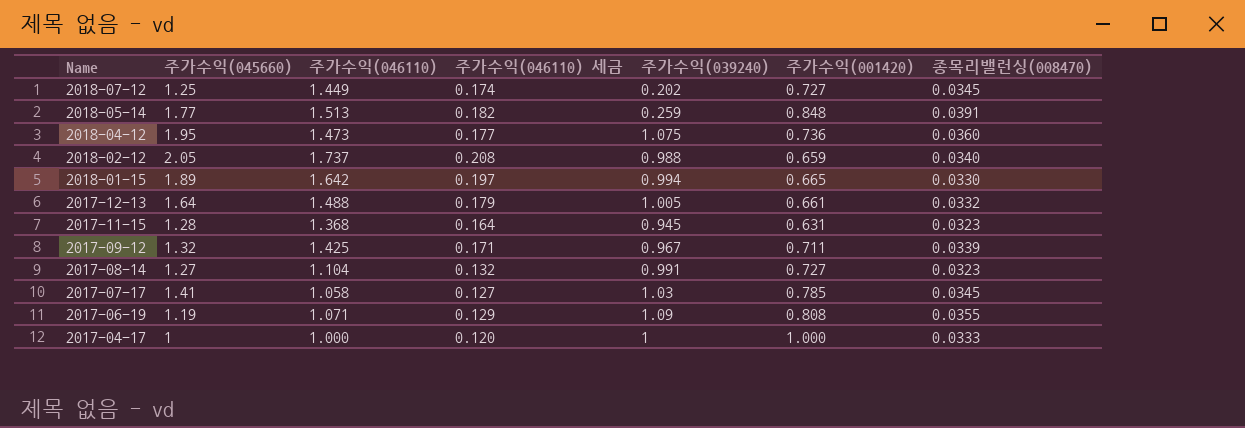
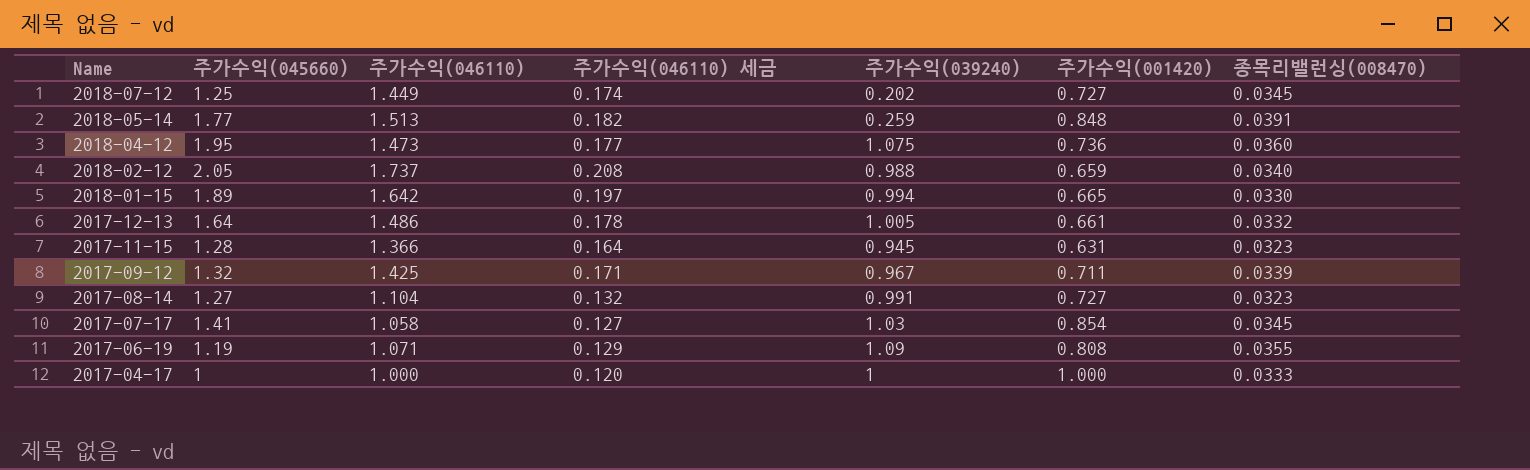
2017-12-13 | 주가수익(046110): 1.488 -> 1.486
2017-12-13 | 주가수익(046110) 세금: 0.179 -> 0.178
2017-11-15 | 주가수익(046110): 1.368 -> 1.366
2017-07-17 | 주가수익(001420): 0.785 -> 0.854

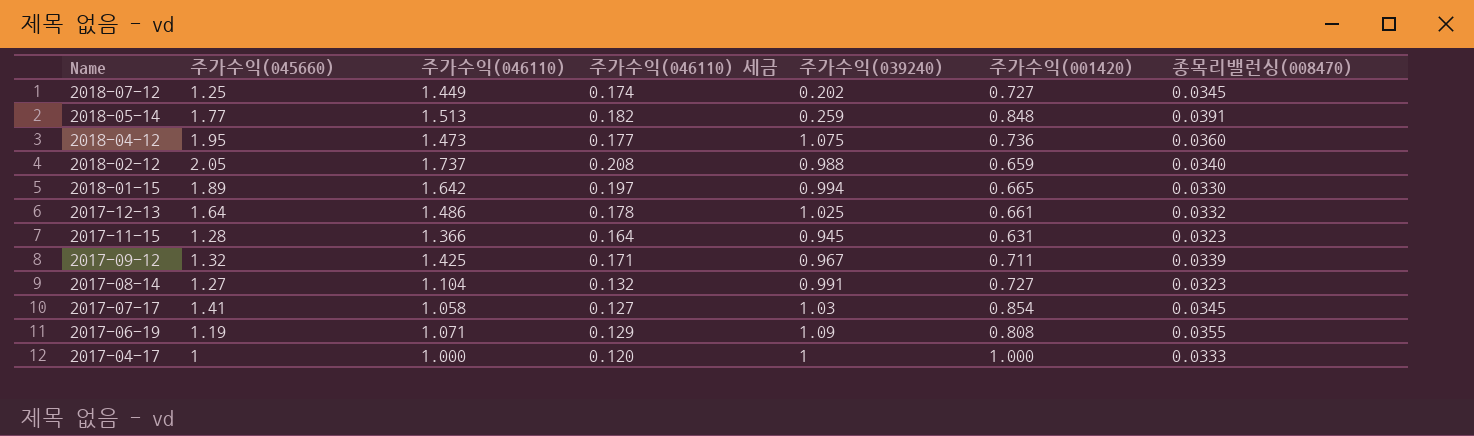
2017-12-13 | 주가수익(039240): 1.005 -> 1.025

